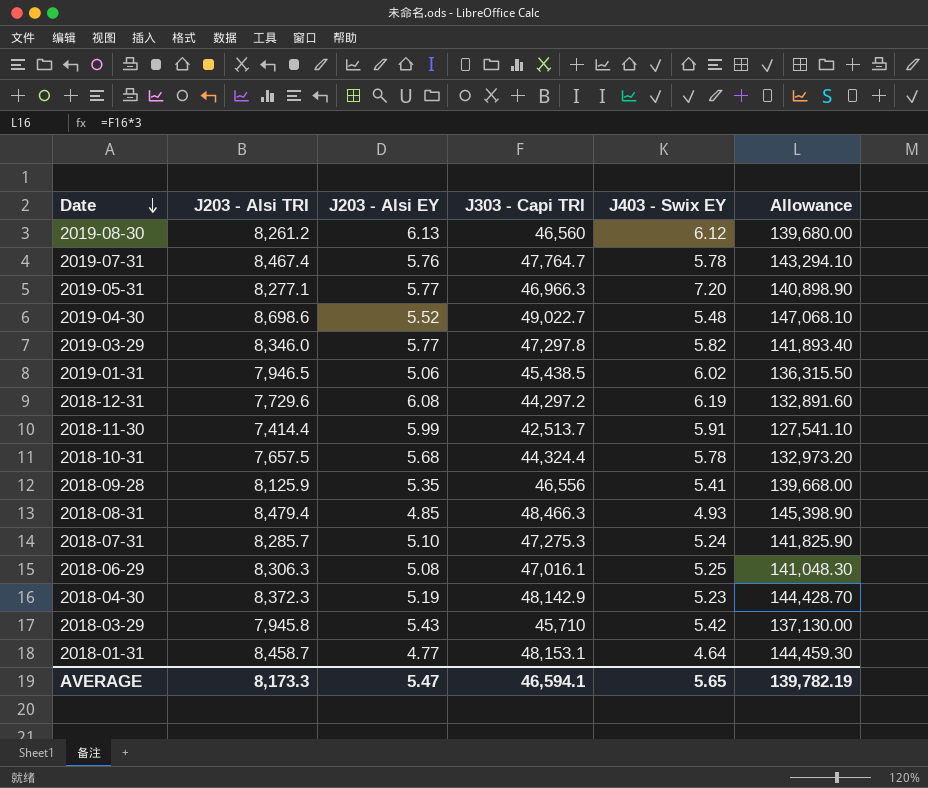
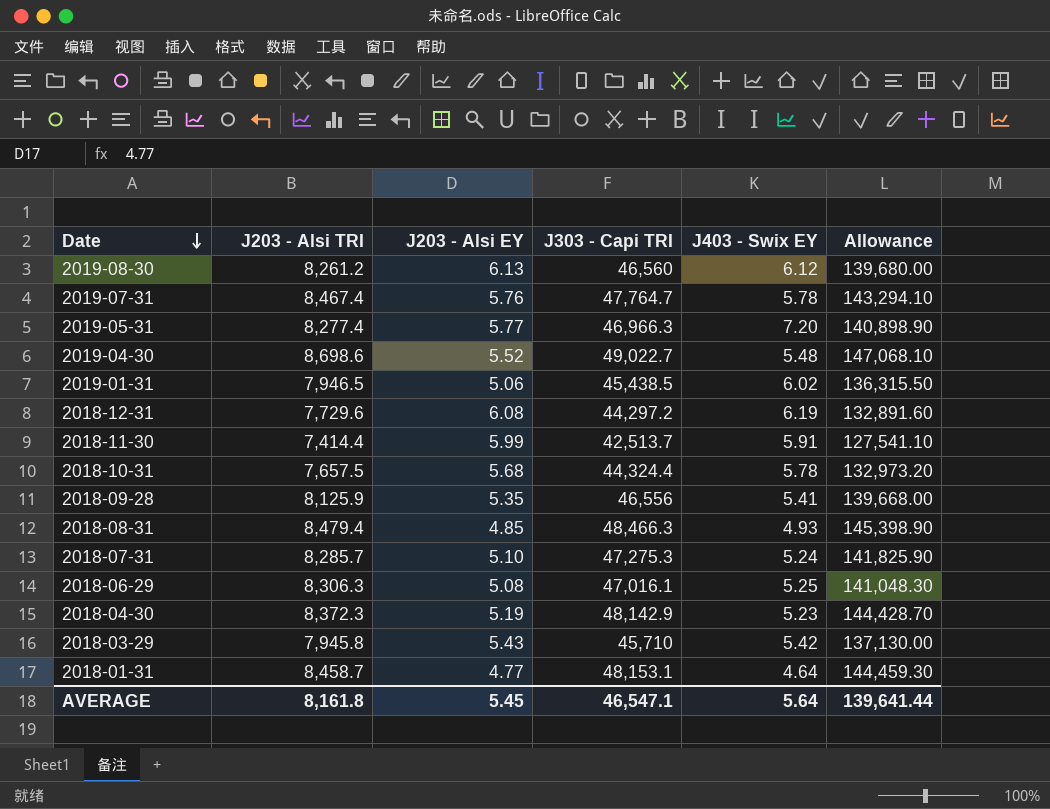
row 2019-03-29: 8,346.0 | 5.77 | 47,297.8 | 5.82 | 141,893.40 -> none
2019-05-31 | J203 - Alsi TRI: 8,277.1 -> 8,277.4
AVERAGE | J203 - Alsi TRI: 8,173.3 -> 8,161.8
AVERAGE | J203 - Alsi EY: 5.47 -> 5.45
AVERAGE | J303 - Capi TRI: 46,594.1 -> 46,547.1
AVERAGE | J403 - Swix EY: 5.65 -> 5.64
AVERAGE | Allowance: 139,782.19 -> 139,641.44

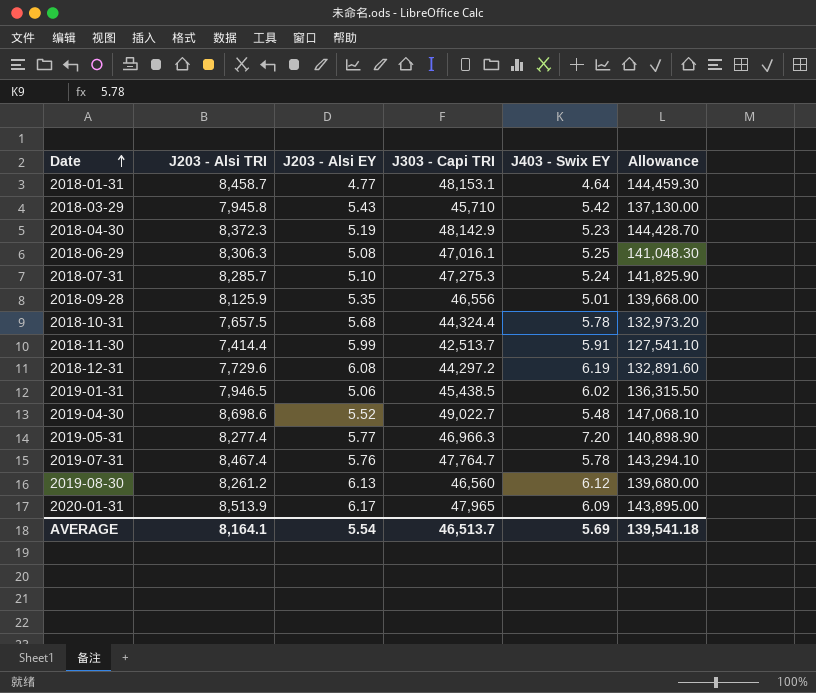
row order: Date descending -> Date ascending
row 2018-08-31: 8,479.4 | 4.85 | 48,466.3 | 4.93 | 145,398.90 -> none
2018-09-28 | J403 - Swix EY: 5.41 -> 5.01
row 2020-01-31: none -> 8,513.9 | 6.17 | 47,965 | 6.09 | 143,895.00
AVERAGE | J203 - Alsi TRI: 8,161.8 -> 8,164.1
AVERAGE | J203 - Alsi EY: 5.45 -> 5.54
AVERAGE | J303 - Capi TRI: 46,547.1 -> 46,513.7
AVERAGE | J403 - Swix EY: 5.64 -> 5.69
AVERAGE | Allowance: 139,641.44 -> 139,541.18

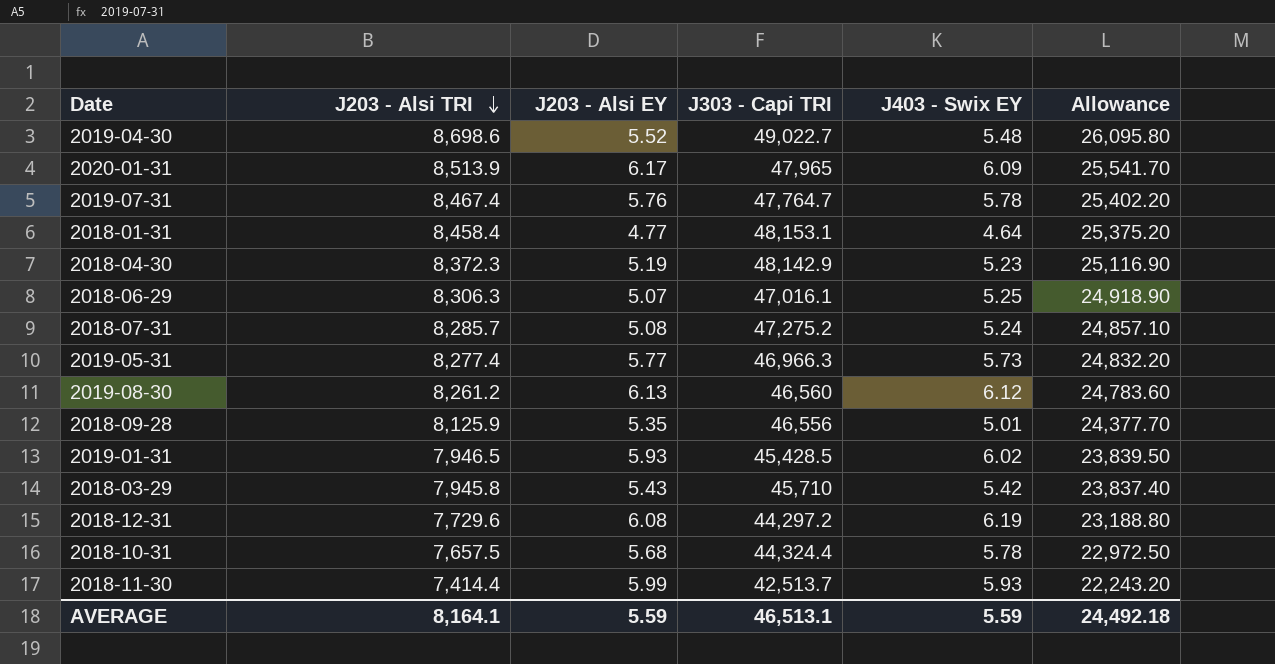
row order: Date ascending -> J203 - Alsi TRI descending
column Allowance | formula: [J303 - Capi TRI] * 3 -> [J203 - Alsi TRI] * 3
2018-01-31 | J203 - Alsi TRI: 8,458.7 -> 8,458.4
2018-06-29 | J203 - Alsi EY: 5.08 -> 5.07
2018-07-31 | J203 - Alsi EY: 5.10 -> 5.08
2018-07-31 | J303 - Capi TRI: 47,275.3 -> 47,275.2
2019-05-31 | J403 - Swix EY: 7.20 -> 5.73
2019-01-31 | J203 - Alsi EY: 5.06 -> 5.93
2019-01-31 | J303 - Capi TRI: 45,438.5 -> 45,428.5
2018-11-30 | J403 - Swix EY: 5.91 -> 5.93
AVERAGE | J203 - Alsi EY: 5.54 -> 5.59
AVERAGE | J303 - Capi TRI: 46,513.7 -> 46,513.1
AVERAGE | J403 - Swix EY: 5.69 -> 5.59
AVERAGE | Allowance: 139,541.18 -> 24,492.18

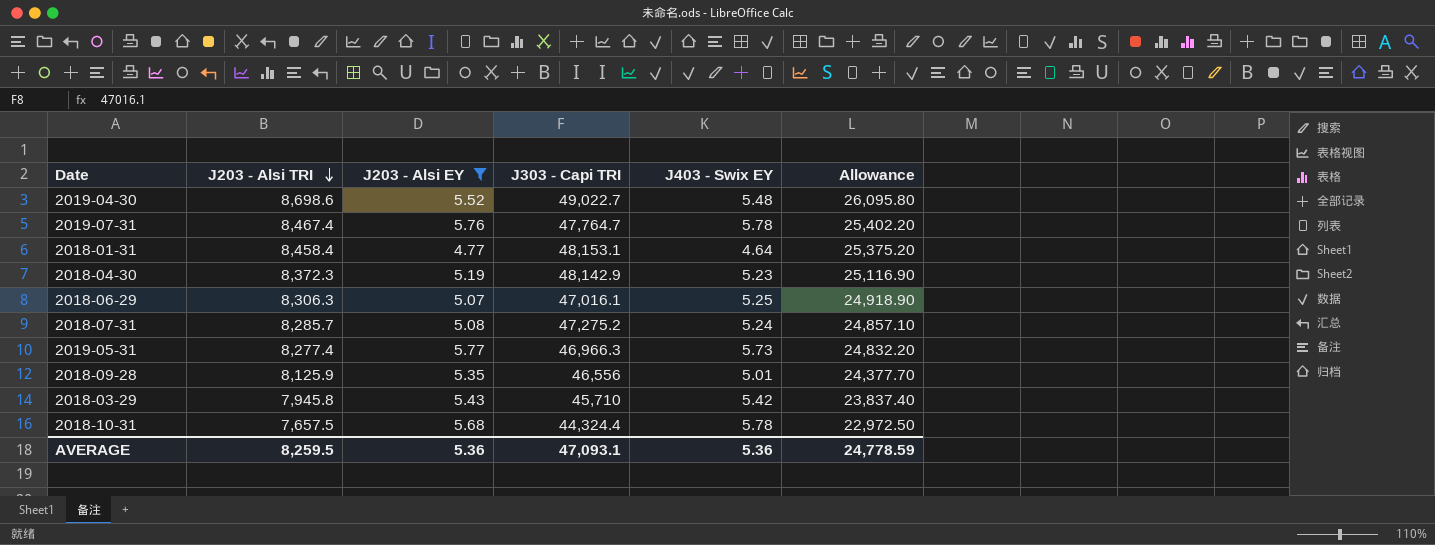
filter: none -> J203 - Alsi EY <= 5.77
AVERAGE | J203 - Alsi TRI: 8,164.1 -> 8,259.5
AVERAGE | J203 - Alsi EY: 5.59 -> 5.36
AVERAGE | J303 - Capi TRI: 46,513.1 -> 47,093.1
AVERAGE | J403 - Swix EY: 5.59 -> 5.36
AVERAGE | Allowance: 24,492.18 -> 24,778.59

